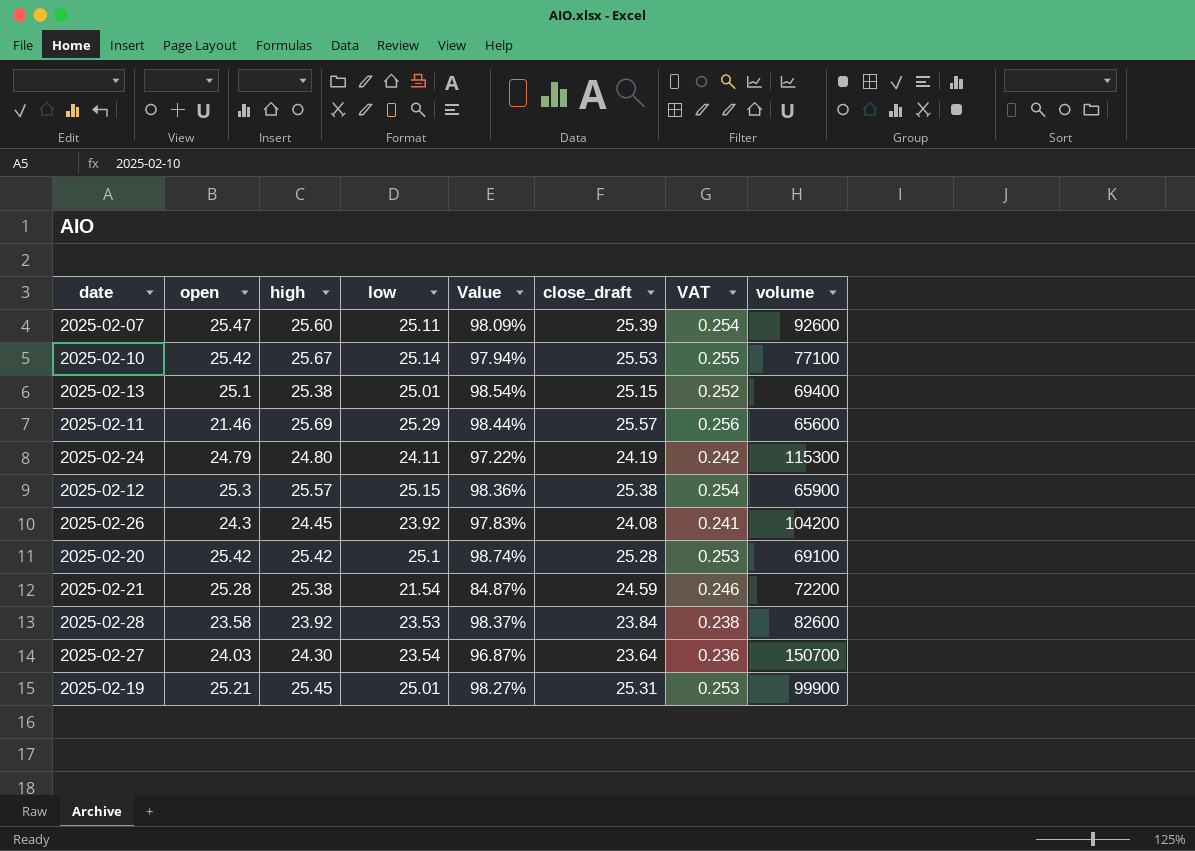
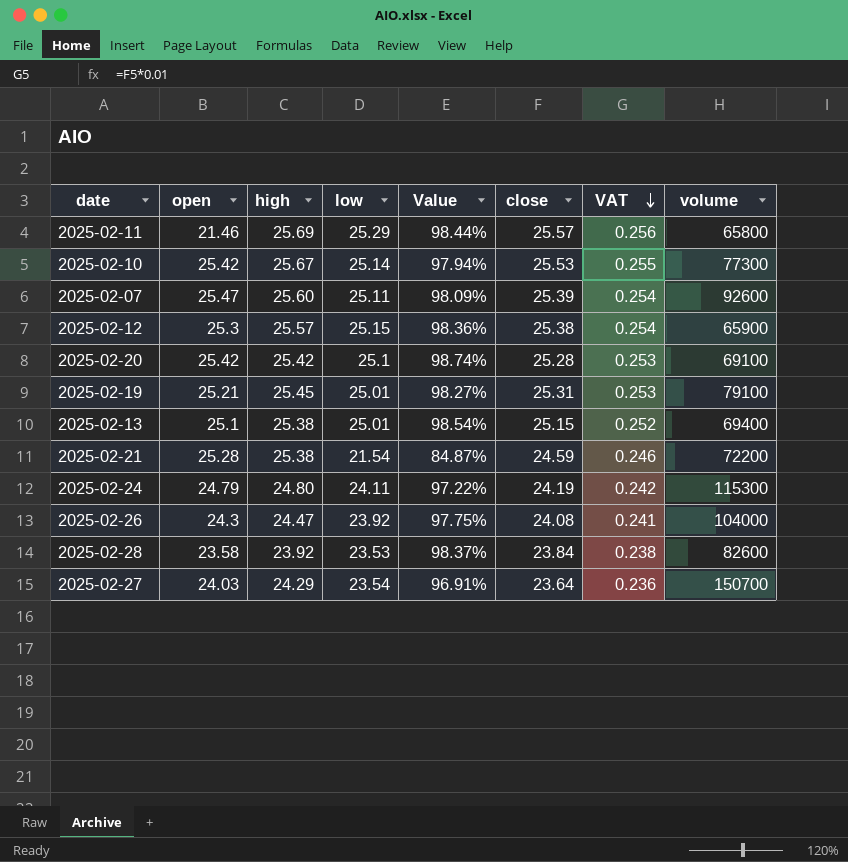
row order: none -> VAT descending
column name: close_draft -> close
2025-02-11 | volume: 65600 -> 65800
2025-02-10 | volume: 77100 -> 77300
2025-02-19 | volume: 99900 -> 79100
2025-02-26 | high: 24.45 -> 24.47
2025-02-26 | Value: 97.83% -> 97.75%
2025-02-26 | volume: 104200 -> 104000
2025-02-27 | high: 24.30 -> 24.29
2025-02-27 | Value: 96.87% -> 96.91%

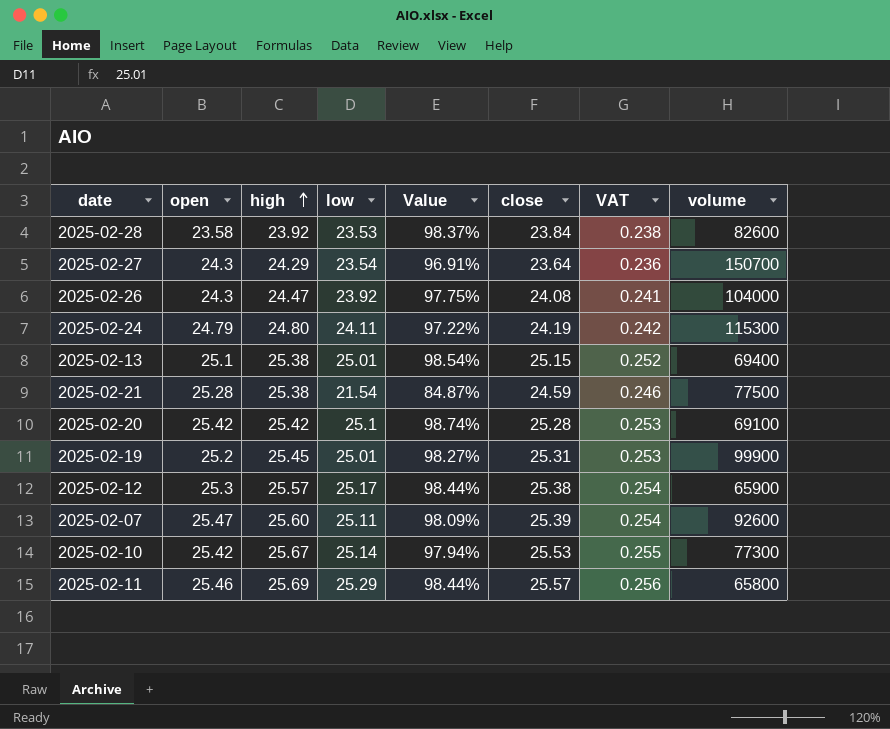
row order: VAT descending -> high ascending
2025-02-27 | open: 24.03 -> 24.3
2025-02-21 | volume: 72200 -> 77500
2025-02-19 | open: 25.21 -> 25.2
2025-02-19 | volume: 79100 -> 99900
2025-02-12 | low: 25.15 -> 25.17
2025-02-12 | Value: 98.36% -> 98.44%
2025-02-11 | open: 21.46 -> 25.46

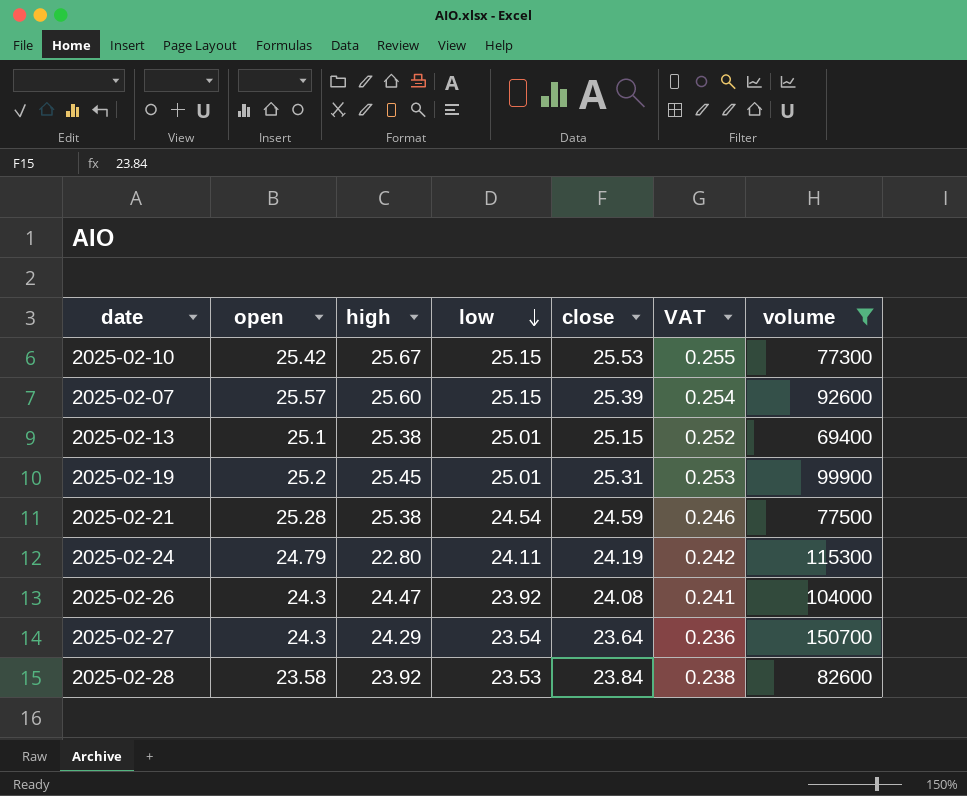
filter: none -> volume >= 69400
row order: high ascending -> low descending
column Value | formula: [low] / [high] -> none
2025-02-10 | low: 25.14 -> 25.15
2025-02-07 | open: 25.47 -> 25.57
2025-02-07 | low: 25.11 -> 25.15
2025-02-21 | low: 21.54 -> 24.54
2025-02-24 | high: 24.80 -> 22.80

